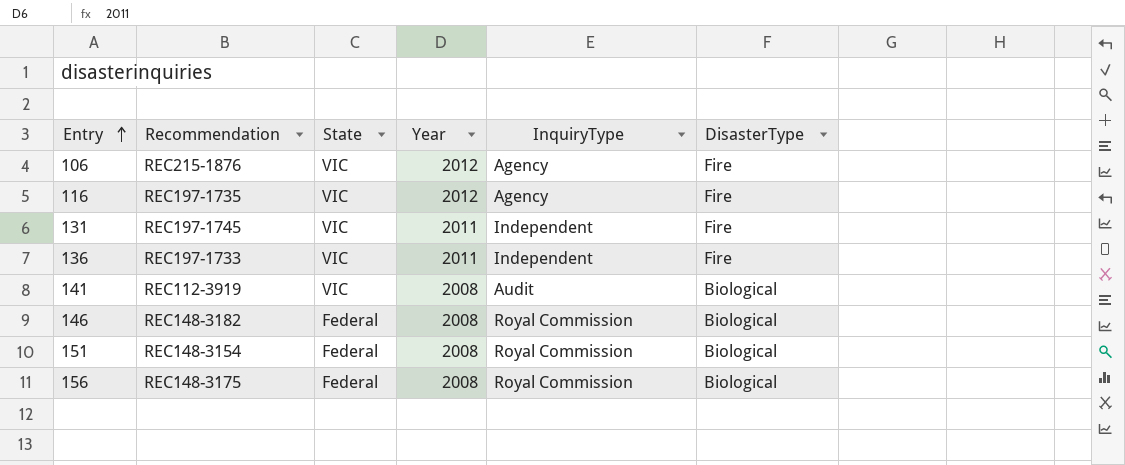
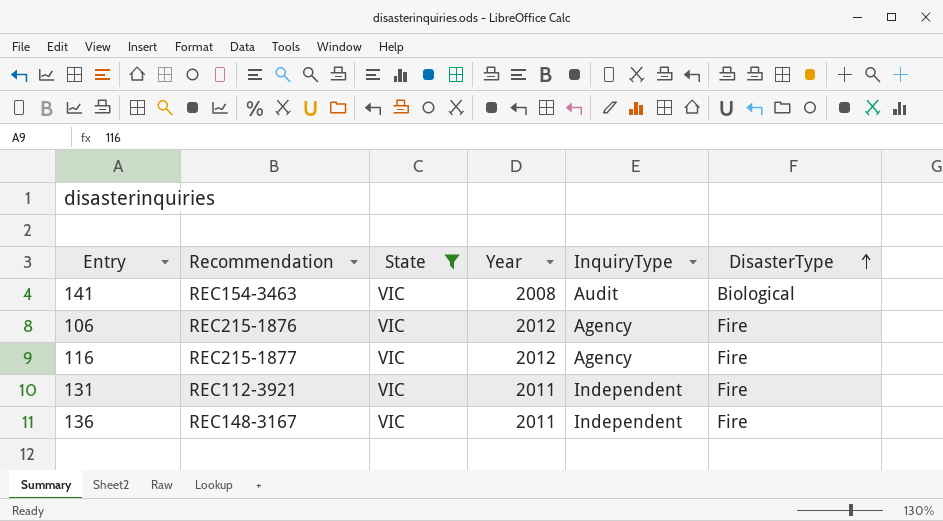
filter: none -> State = VIC
row order: Entry ascending -> DisasterType ascending
141 | Recommendation: REC112-3919 -> REC154-3463
116 | Recommendation: REC197-1735 -> REC215-1877
131 | Recommendation: REC197-1745 -> REC112-3921
136 | Recommendation: REC197-1733 -> REC148-3167

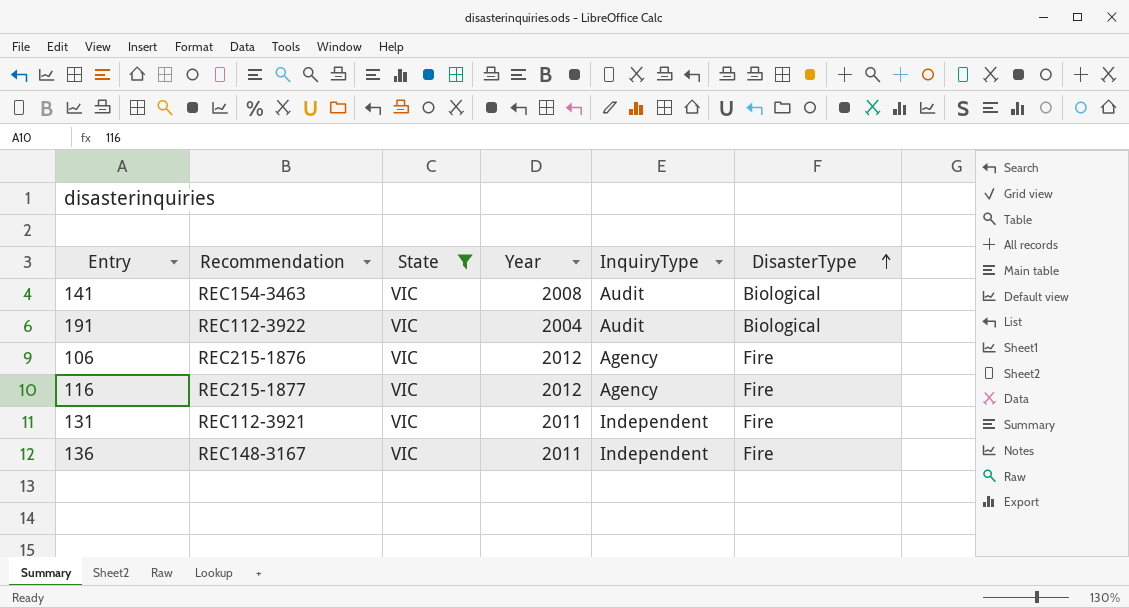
row 191: none -> REC112-3922 | VIC | 2004 | Audit | Biological

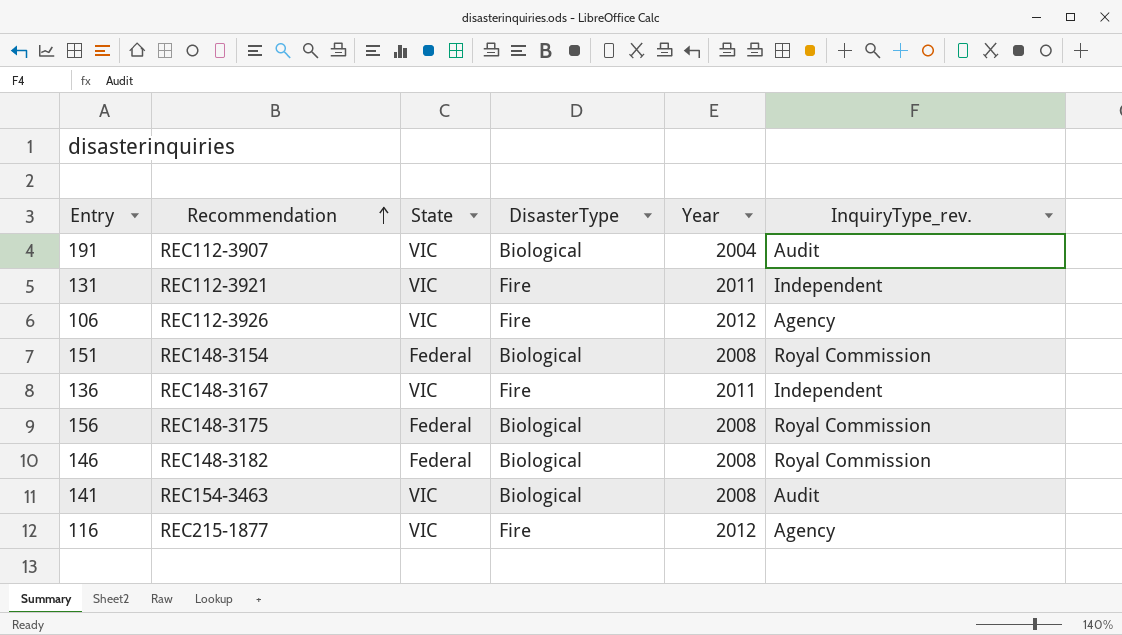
filter: State = VIC -> none
row order: DisasterType ascending -> Recommendation ascending
column DisasterType | position: 6 -> 4
column name: InquiryType -> InquiryType_rev.
191 | Recommendation: REC112-3922 -> REC112-3907
106 | Recommendation: REC215-1876 -> REC112-3926

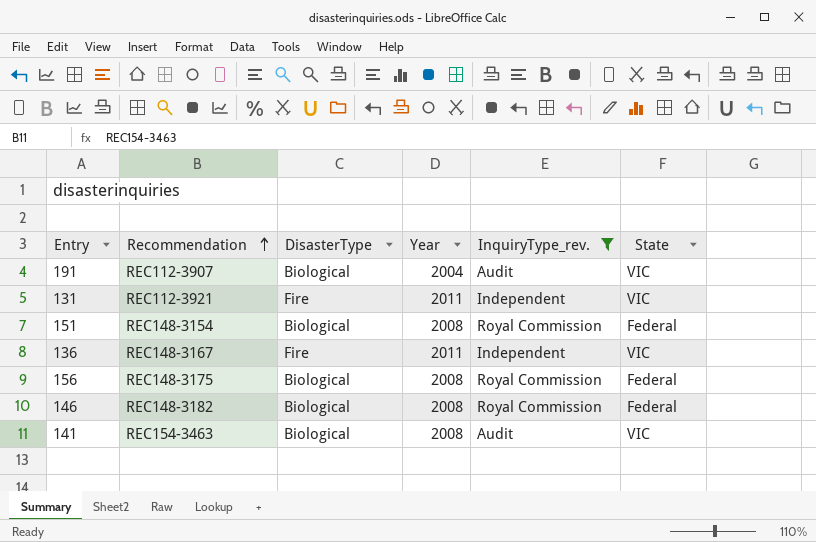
filter: none -> InquiryType_rev. != Agency
column State | position: 3 -> 6

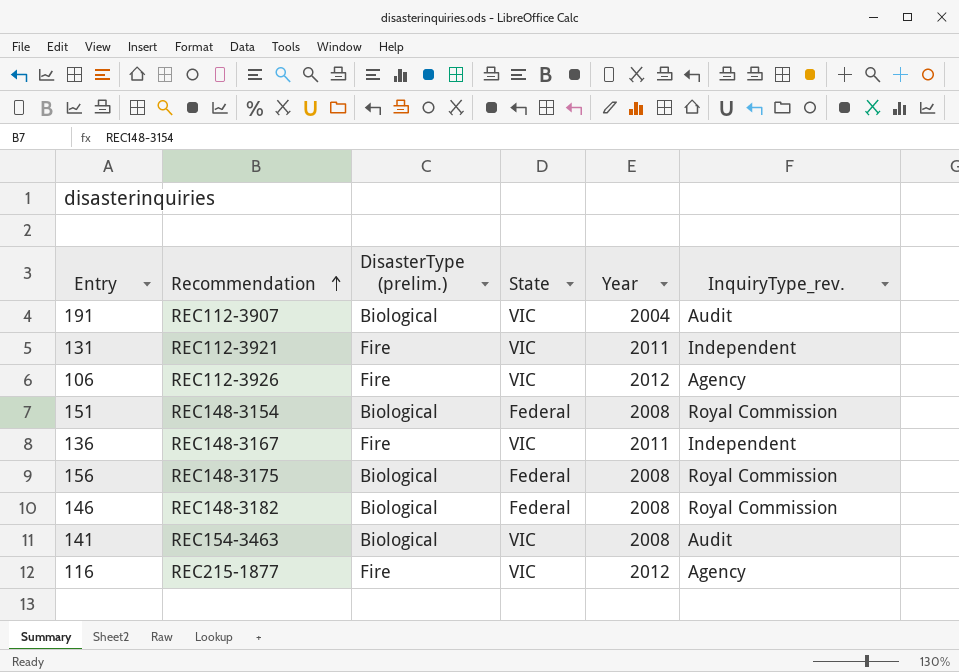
filter: InquiryType_rev. != Agency -> none
column name: DisasterType -> DisasterType (prelim.)
column State | position: 6 -> 4

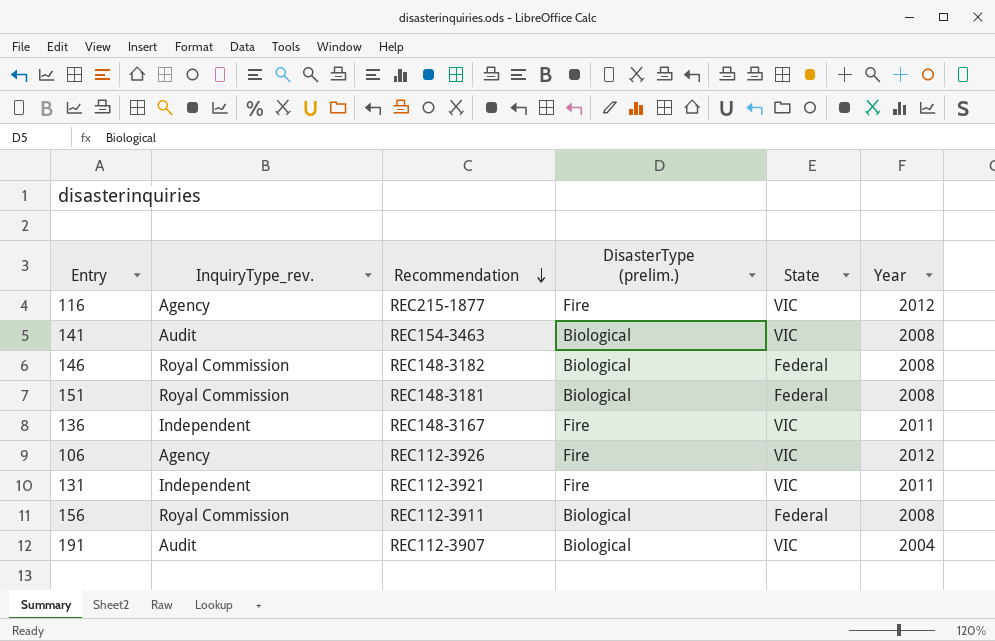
row order: Recommendation ascending -> Recommendation descending
column InquiryType_rev. | position: 6 -> 2
151 | Recommendation: REC148-3154 -> REC148-3181
156 | Recommendation: REC148-3175 -> REC112-3911

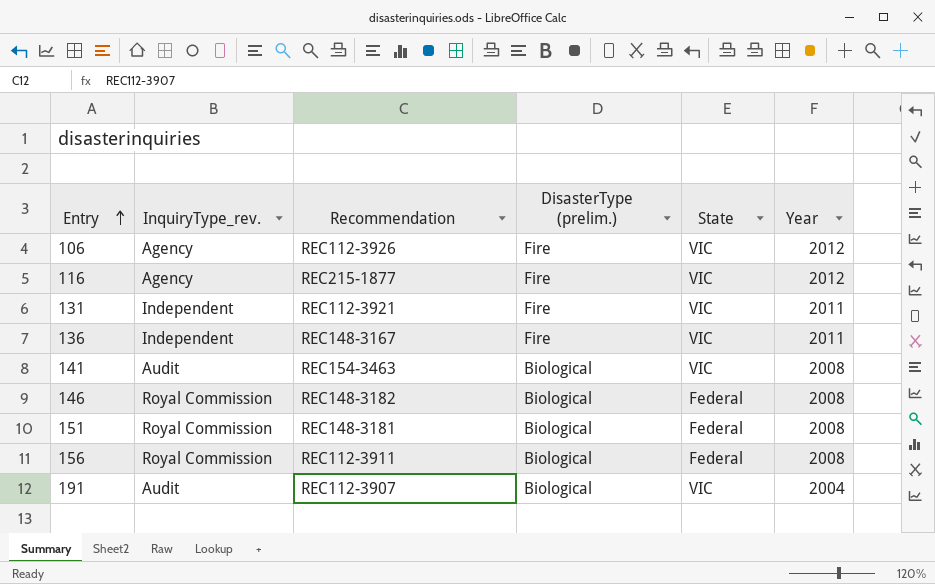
row order: Recommendation descending -> Entry ascending

